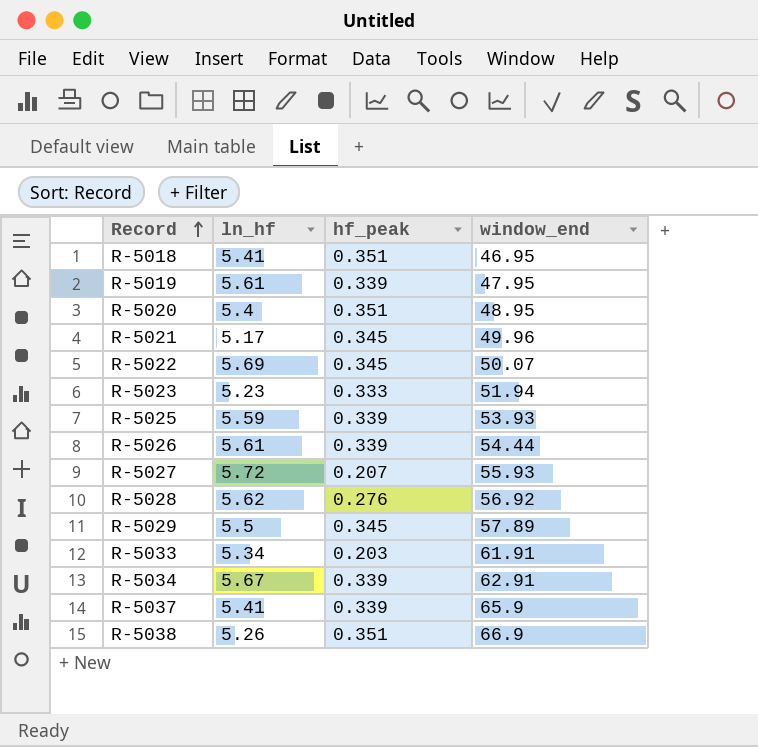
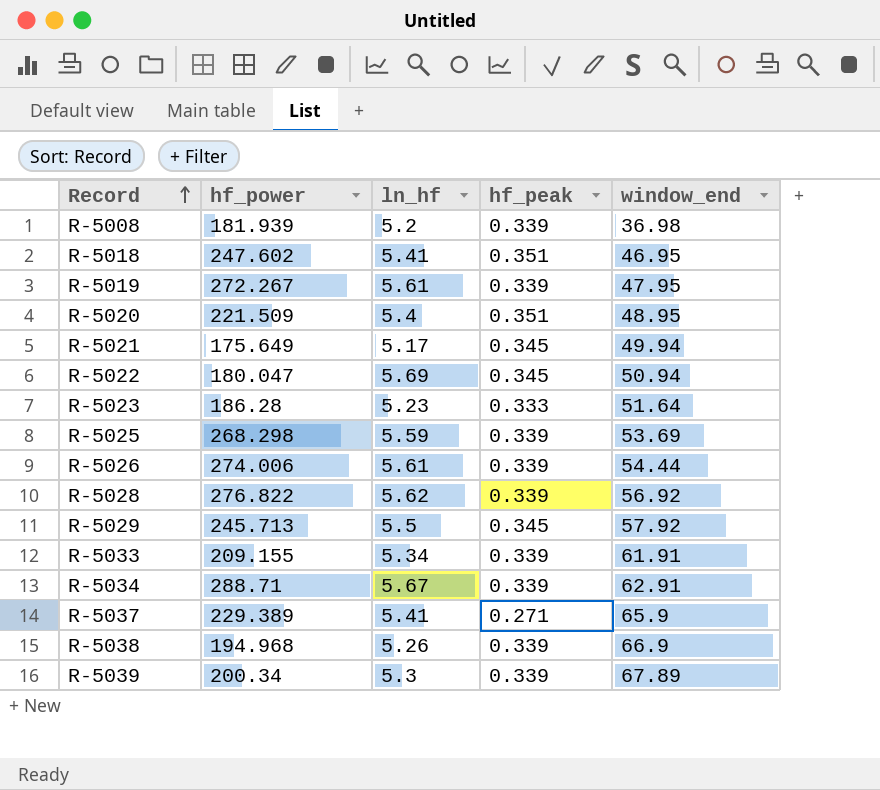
column hf_power | position: none -> 2
row R-5027: 5.72 | 0.207 | 55.93 -> none
row R-5008: none -> 181.939 | 5.2 | 0.339 | 36.98
R-5021 | window_end: 49.96 -> 49.94
R-5022 | window_end: 50.07 -> 50.94
R-5023 | window_end: 51.94 -> 51.64
R-5025 | window_end: 53.93 -> 53.69
R-5028 | hf_peak: 0.276 -> 0.339
R-5029 | window_end: 57.89 -> 57.92
R-5033 | hf_peak: 0.203 -> 0.339
R-5037 | hf_peak: 0.339 -> 0.271
R-5038 | hf_peak: 0.351 -> 0.339
row R-5039: none -> 200.34 | 5.3 | 0.339 | 67.89

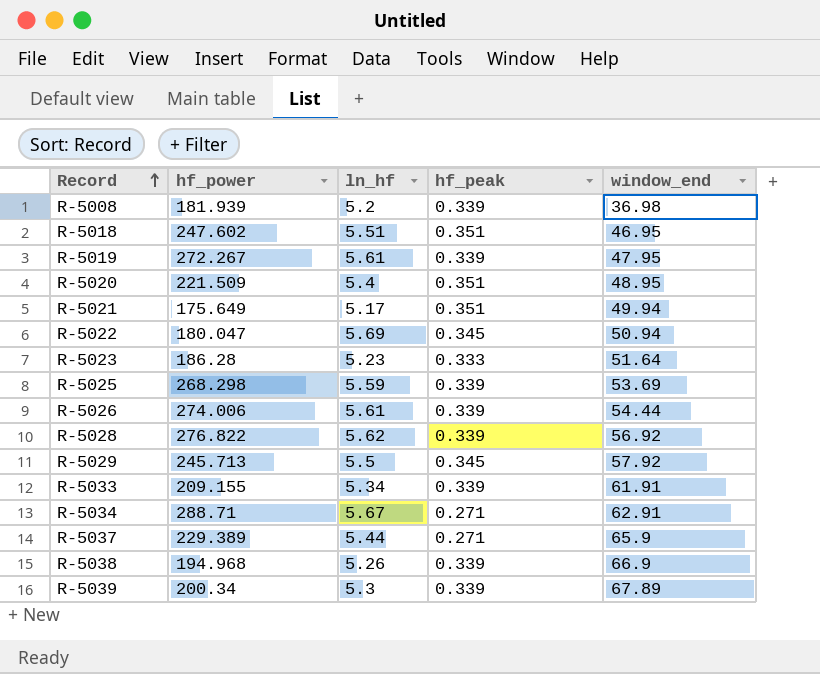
R-5018 | ln_hf: 5.41 -> 5.51
R-5021 | hf_peak: 0.345 -> 0.351
R-5034 | hf_peak: 0.339 -> 0.271
R-5037 | ln_hf: 5.41 -> 5.44

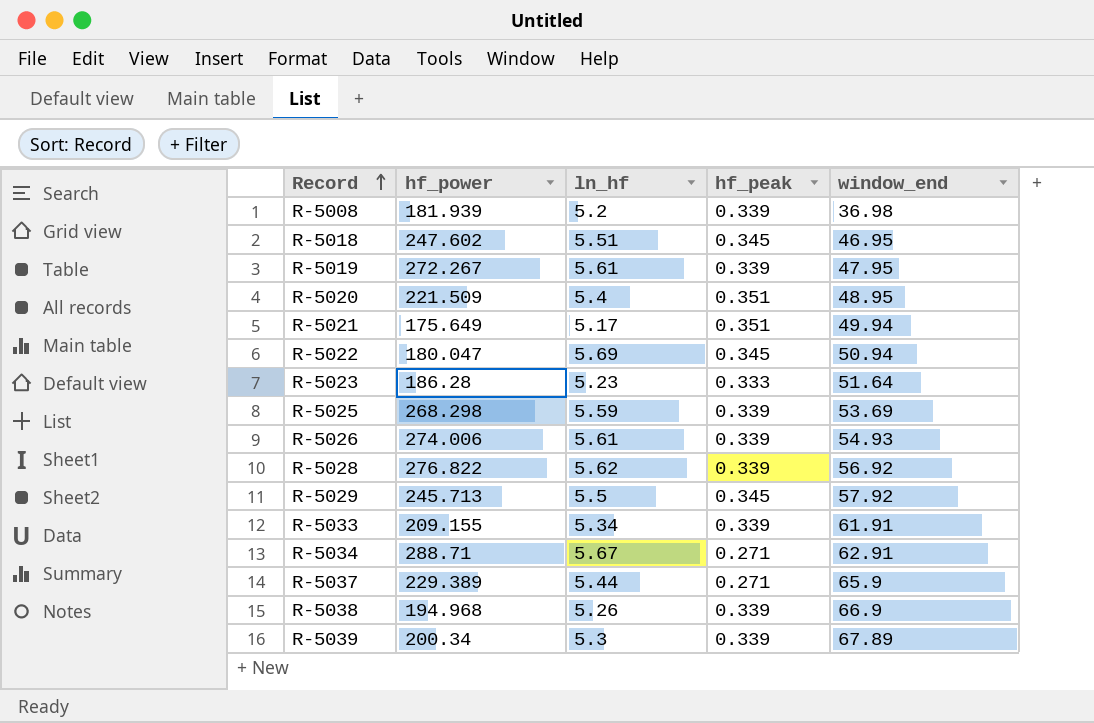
R-5018 | hf_peak: 0.351 -> 0.345
R-5026 | window_end: 54.44 -> 54.93

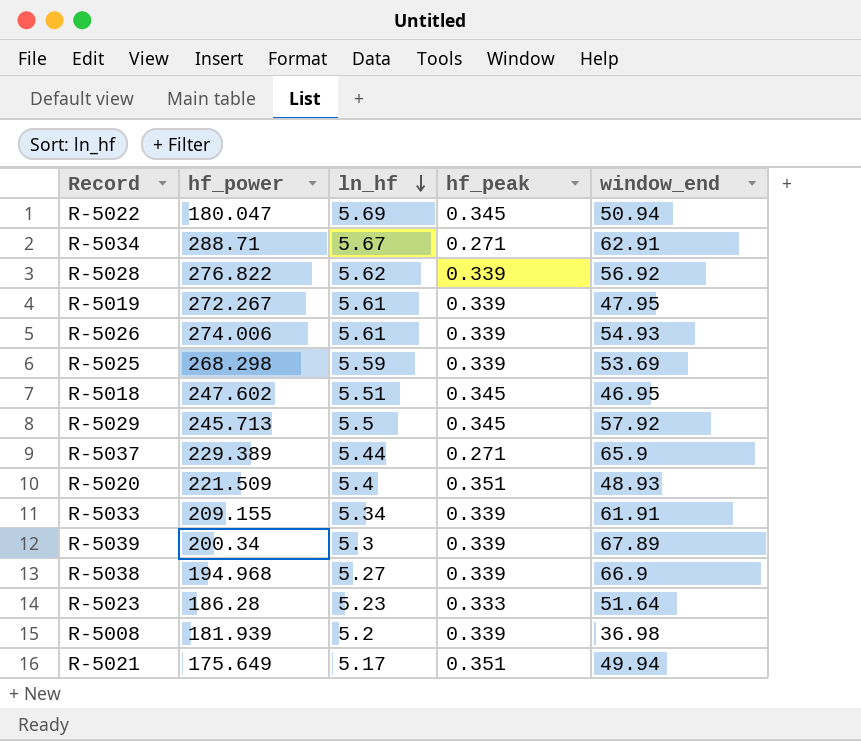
row order: Record ascending -> ln_hf descending
R-5020 | window_end: 48.95 -> 48.93
R-5038 | ln_hf: 5.26 -> 5.27

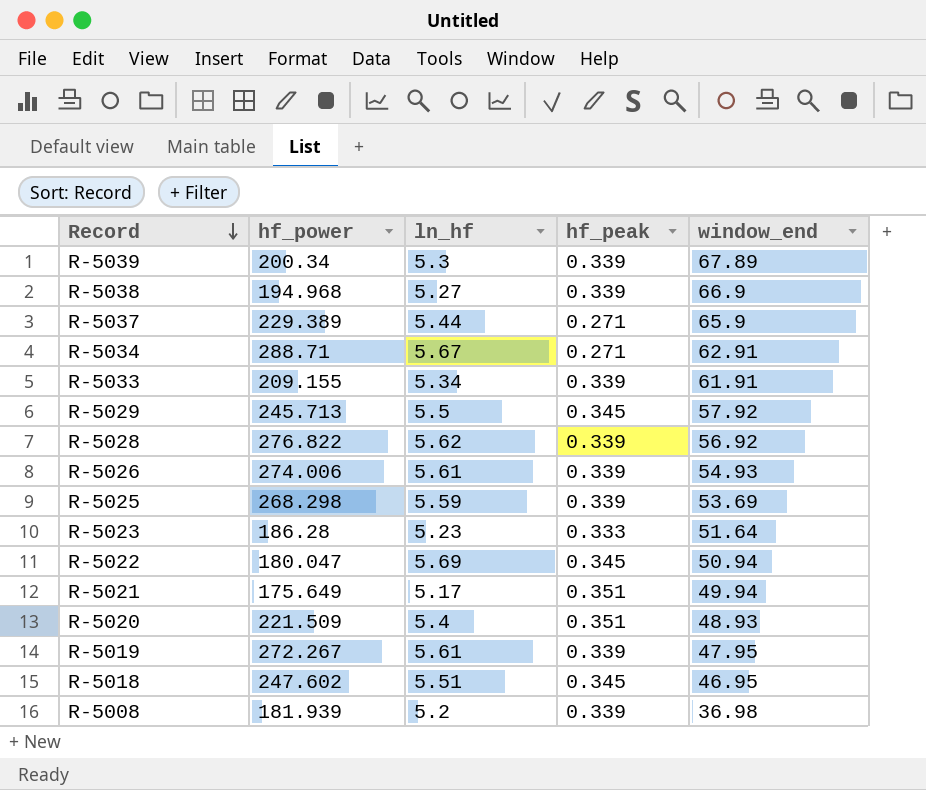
row order: ln_hf descending -> Record descending

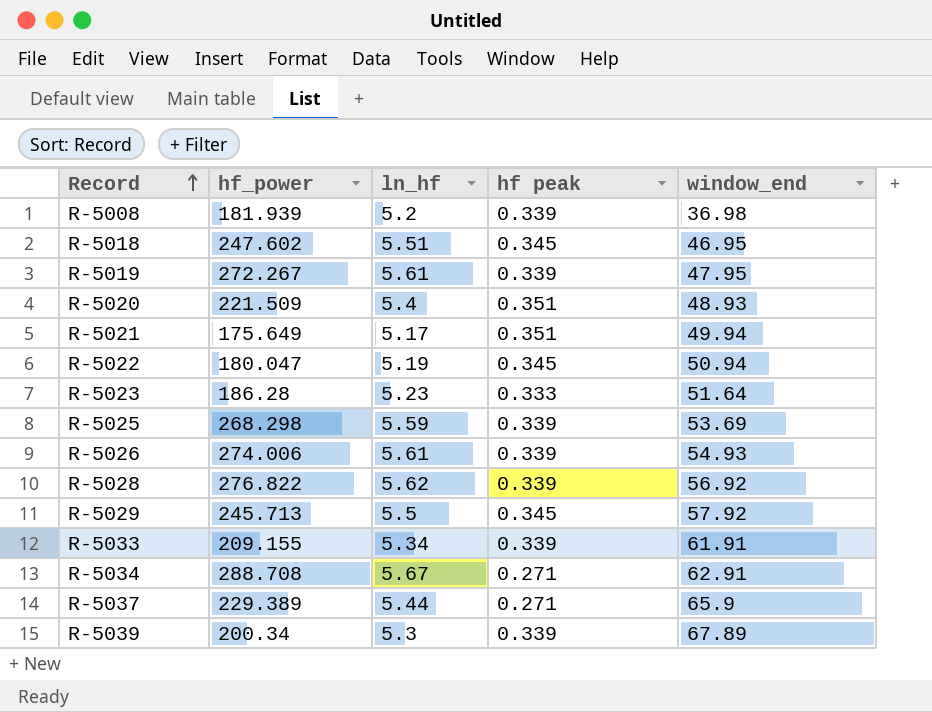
row order: Record descending -> Record ascending
column name: hf_peak -> hf peak
row R-5038: 194.968 | 5.27 | 0.339 | 66.9 -> none
R-5022 | ln_hf: 5.69 -> 5.19
R-5034 | hf_power: 288.71 -> 288.708

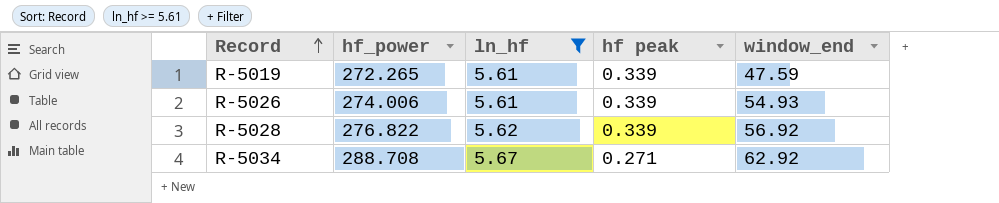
filter: none -> ln_hf >= 5.61
R-5019 | hf_power: 272.267 -> 272.265
R-5019 | window_end: 47.95 -> 47.59
R-5034 | window_end: 62.91 -> 62.92

